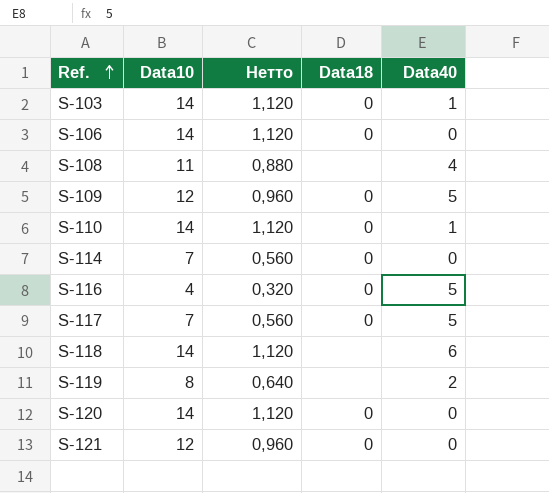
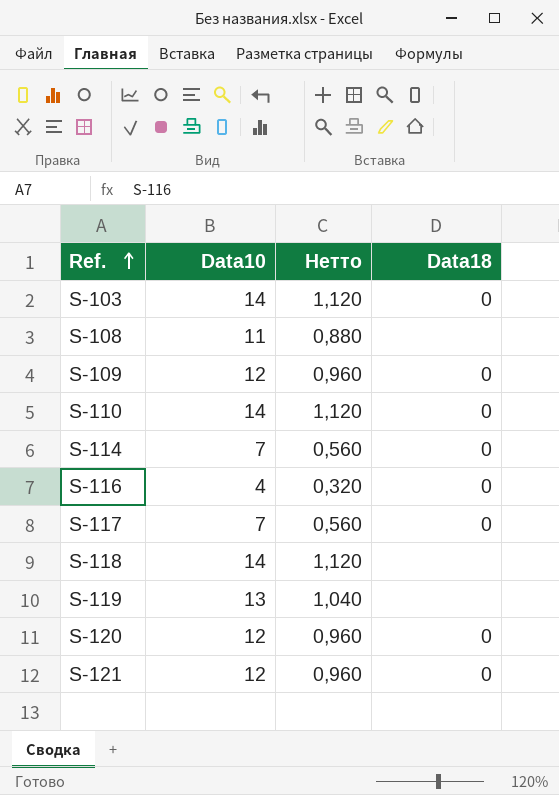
column Data40 | position: 5 -> none
row S-106: 14 | 1,120 | 0 | 0 -> none
S-119 | Data10: 8 -> 13
S-119 | Нетто: 0,640 -> 1,040
S-120 | Data10: 14 -> 12
S-120 | Нетто: 1,120 -> 0,960

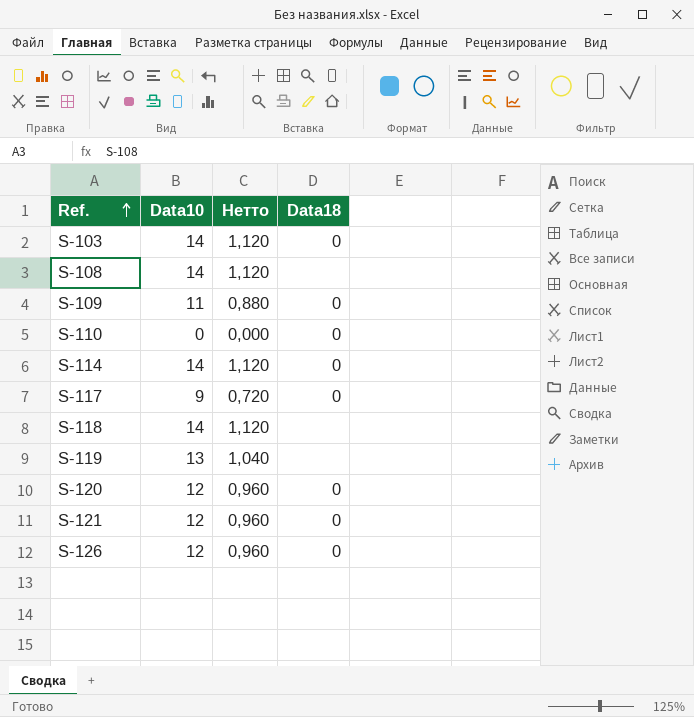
row S-116: 4 | 0,320 | 0 -> none
S-108 | Data10: 11 -> 14
S-108 | Нетто: 0,880 -> 1,120
S-109 | Data10: 12 -> 11
S-109 | Нетто: 0,960 -> 0,880
S-110 | Data10: 14 -> 0
S-110 | Нетто: 1,120 -> 0,000
S-114 | Data10: 7 -> 14
S-114 | Нетто: 0,560 -> 1,120
S-117 | Data10: 7 -> 9
S-117 | Нетто: 0,560 -> 0,720
row S-126: none -> 12 | 0,960 | 0

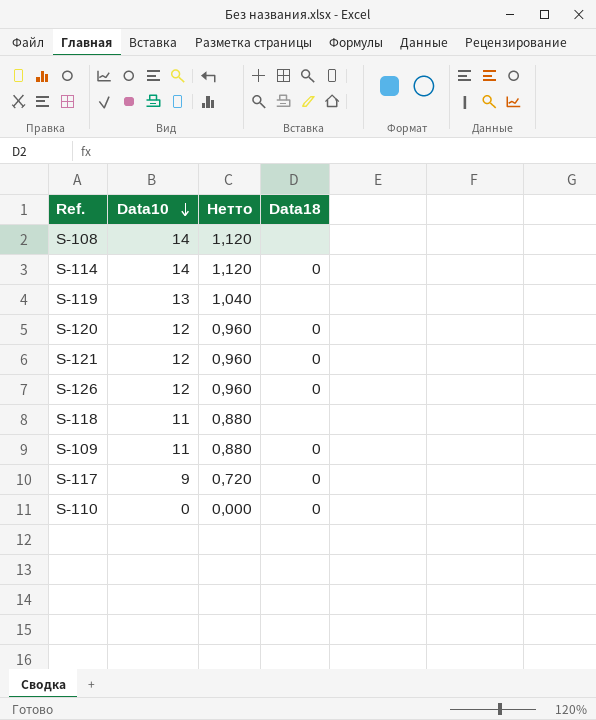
row order: Ref. ascending -> Data10 descending
row S-103: 14 | 1,120 | 0 -> none
S-118 | Data10: 14 -> 11
S-118 | Нетто: 1,120 -> 0,880

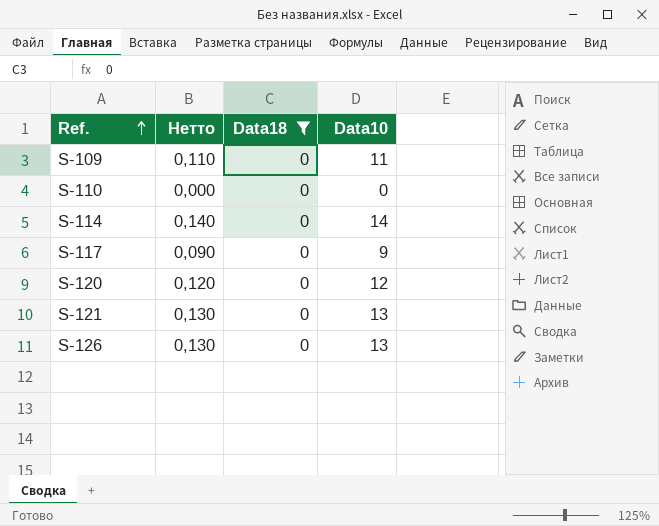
filter: none -> Data18 = 0
row order: Data10 descending -> Ref. ascending
column Нетто | formula: [Data10] * 0,08 -> [Data10] * 0,01
column Data10 | position: 2 -> 4
S-121 | Data10: 12 -> 13
S-126 | Data10: 12 -> 13

